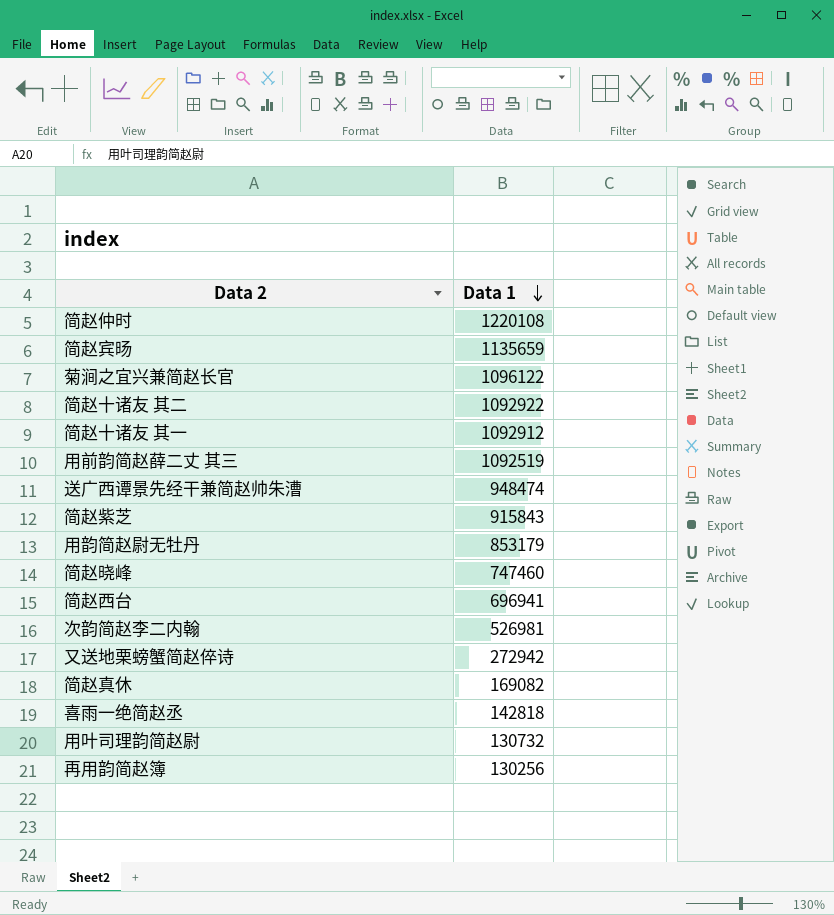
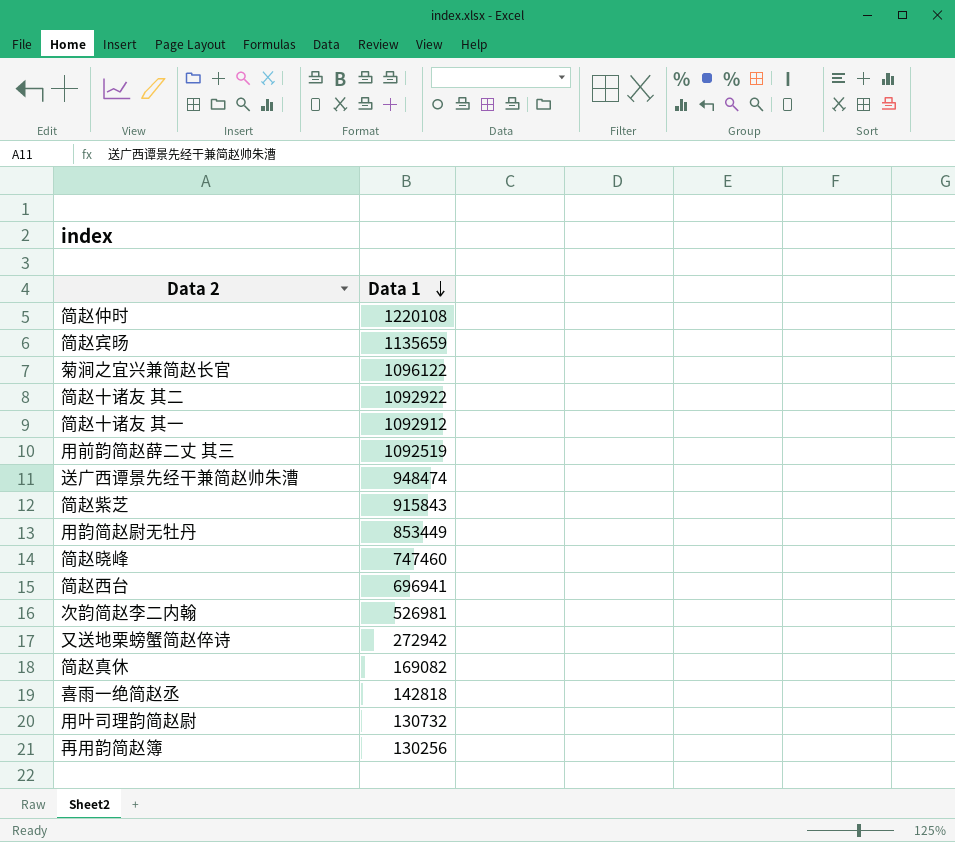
用韵简赵尉无牡丹 | Data 1: 853179 -> 853449

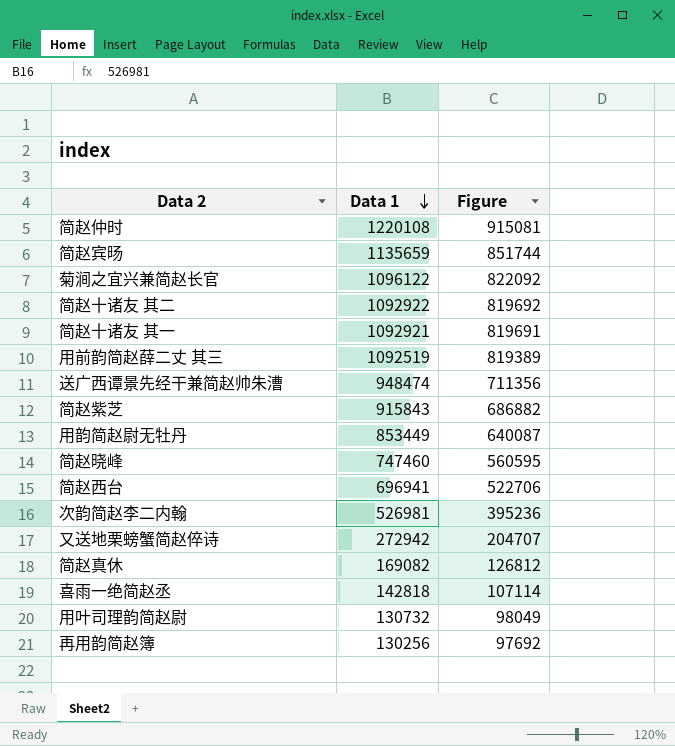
column Figure | formula: none -> [Data 1] * 0.75
简赵十诸友 其一 | Data 1: 1092912 -> 1092921

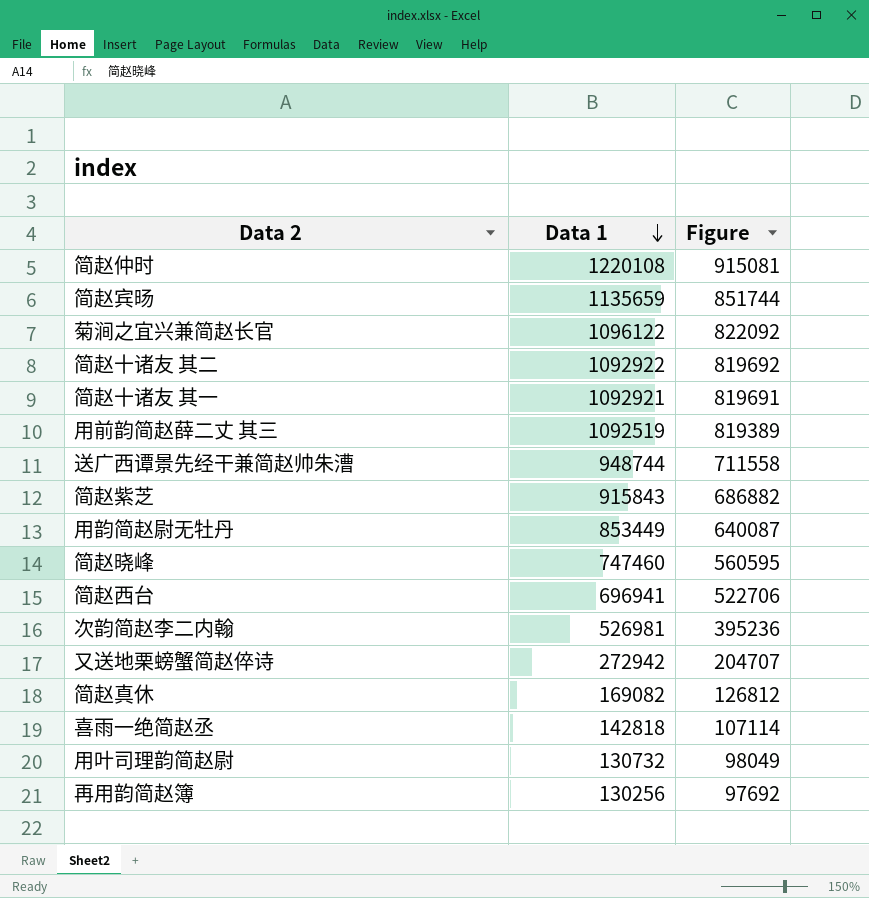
送广西谭景先经干兼简赵帅朱漕 | Data 1: 948474 -> 948744
送广西谭景先经干兼简赵帅朱漕 | Figure: 711356 -> 711558

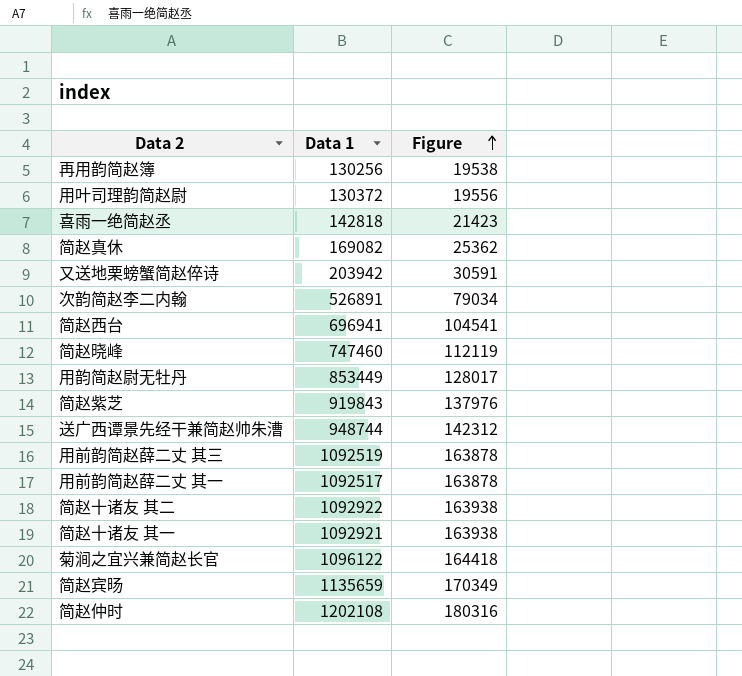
row order: Data 1 descending -> Figure ascending
column Figure | formula: [Data 1] * 0.75 -> [Data 1] * 0.15
用叶司理韵简赵尉 | Data 1: 130732 -> 130372
又送地栗螃蟹简赵倅诗 | Data 1: 272942 -> 203942
次韵简赵李二内翰 | Data 1: 526981 -> 526891
简赵紫芝 | Data 1: 915843 -> 919843
row 用前韵简赵薛二丈 其一: none -> 1092517 | 163878
简赵仲时 | Data 1: 1220108 -> 1202108

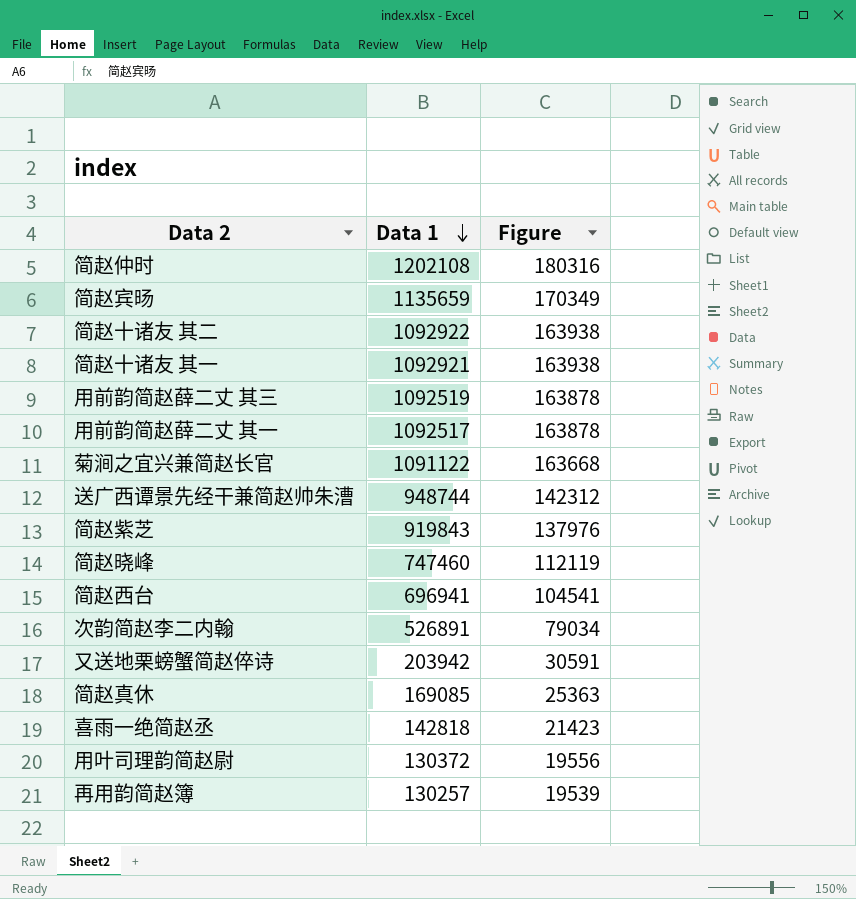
row order: Figure ascending -> Data 1 descending
row 用韵简赵尉无牡丹: 853449 | 128017 -> none
菊涧之宜兴兼简赵长官 | Data 1: 1096122 -> 1091122
菊涧之宜兴兼简赵长官 | Figure: 164418 -> 163668
简赵真休 | Data 1: 169082 -> 169085
简赵真休 | Figure: 25362 -> 25363
再用韵简赵簿 | Data 1: 130256 -> 130257
再用韵简赵簿 | Figure: 19538 -> 19539

